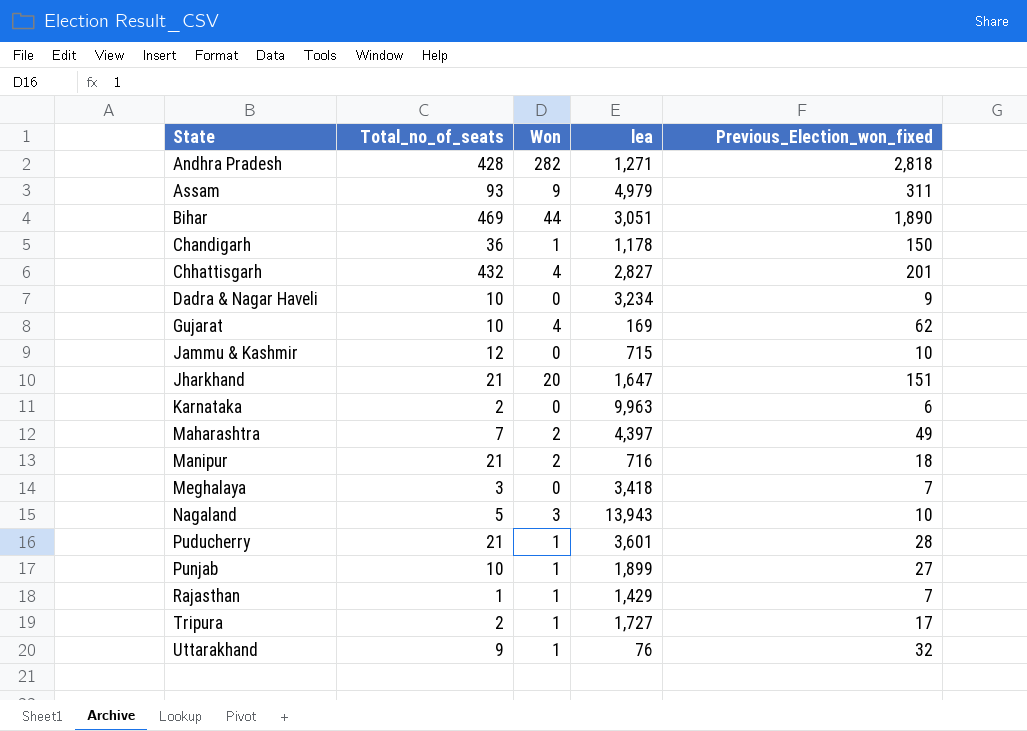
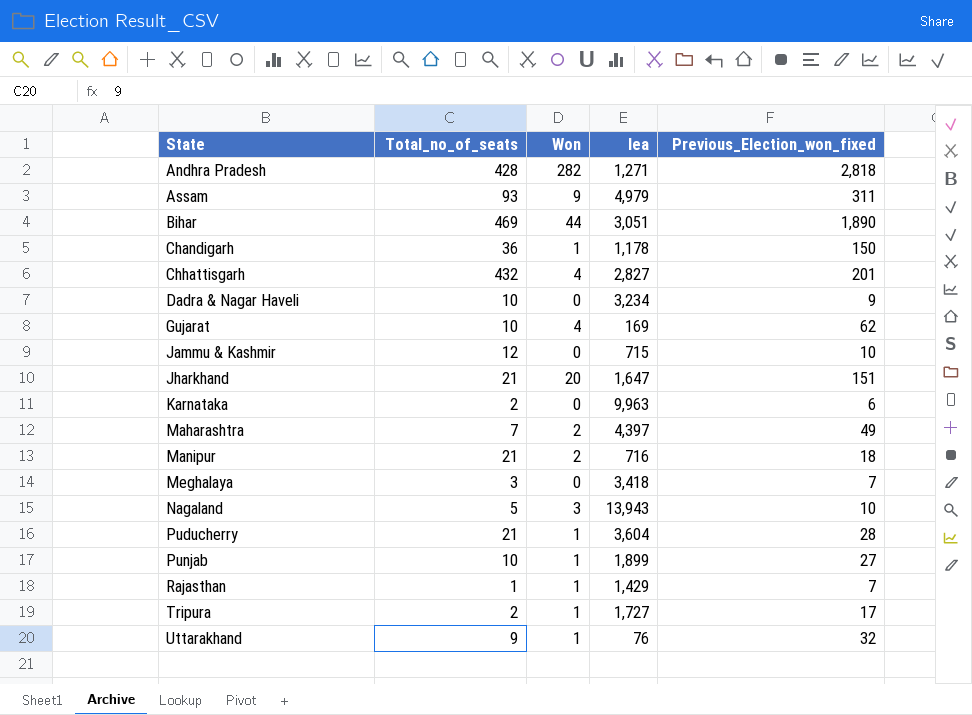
Puducherry | lea: 3,601 -> 3,604

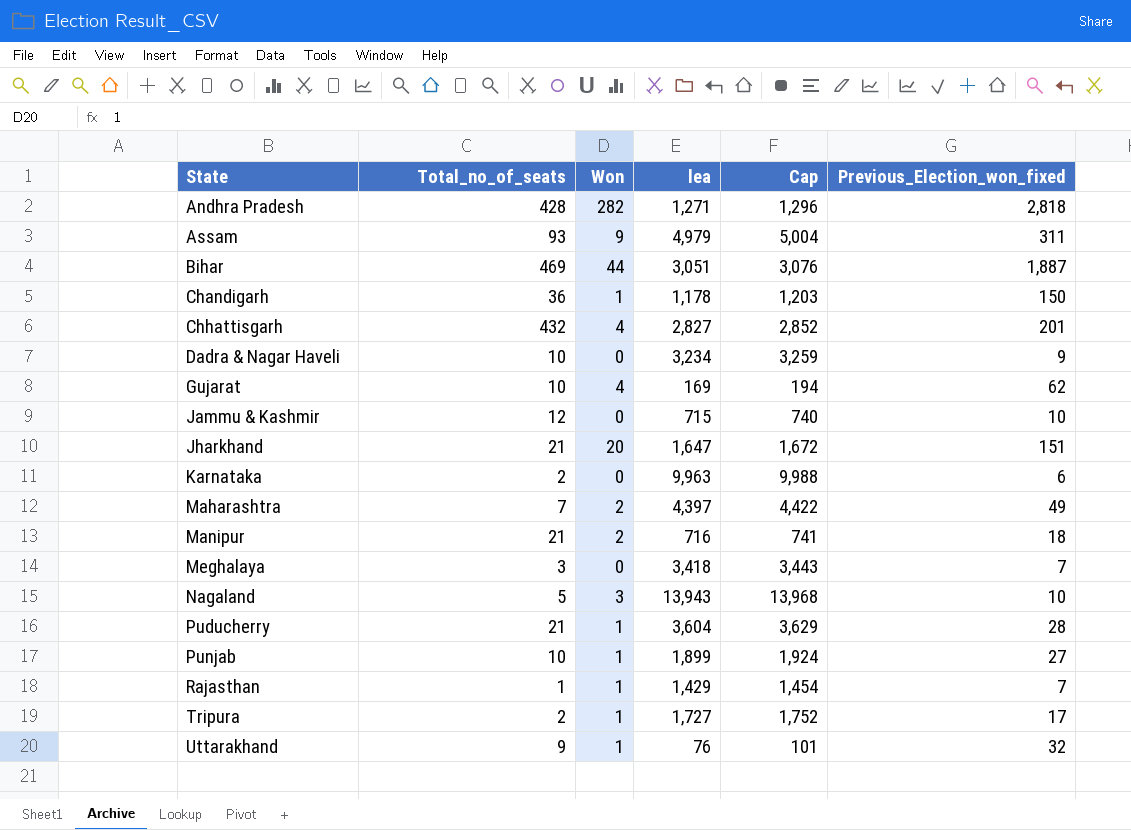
column Cap | formula: none -> [lea] + 25
Bihar | Previous_Election_won_fixed: 1,890 -> 1,887

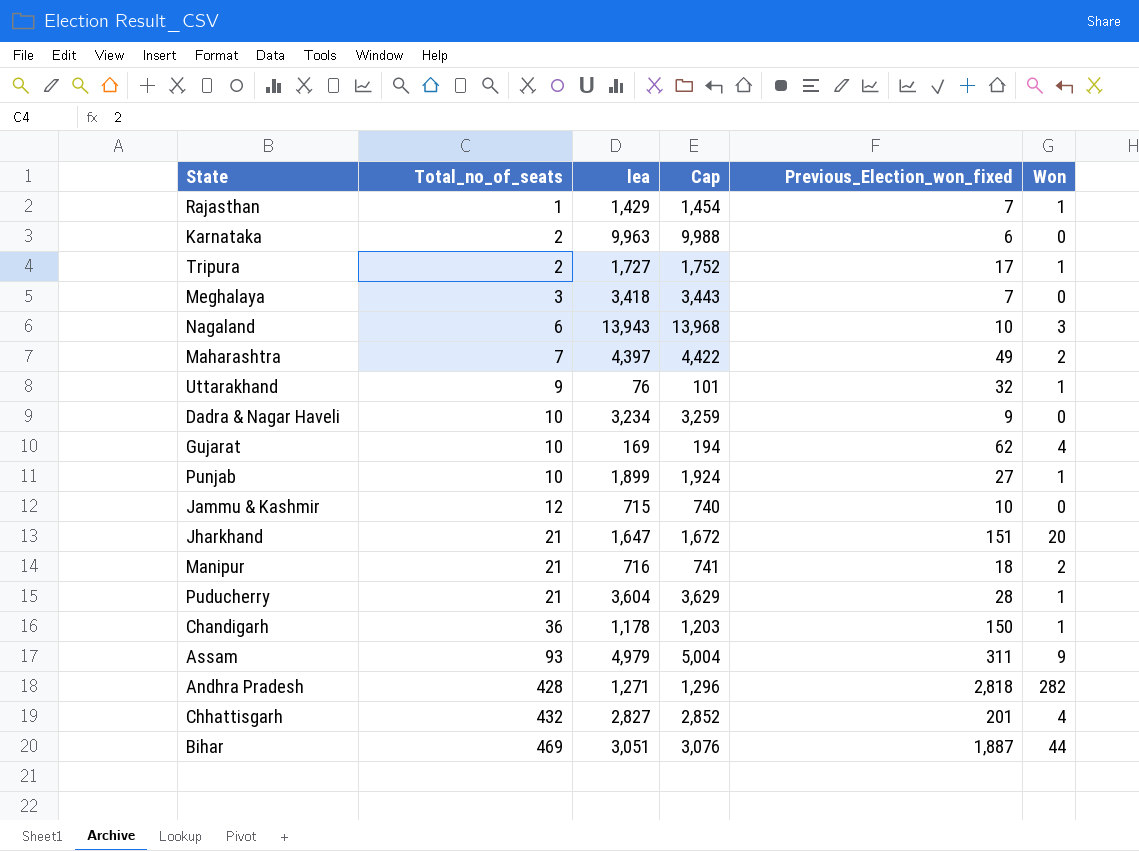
row order: State ascending -> Total_no_of_seats ascending
column Won | position: 3 -> 6
Nagaland | Total_no_of_seats: 5 -> 6

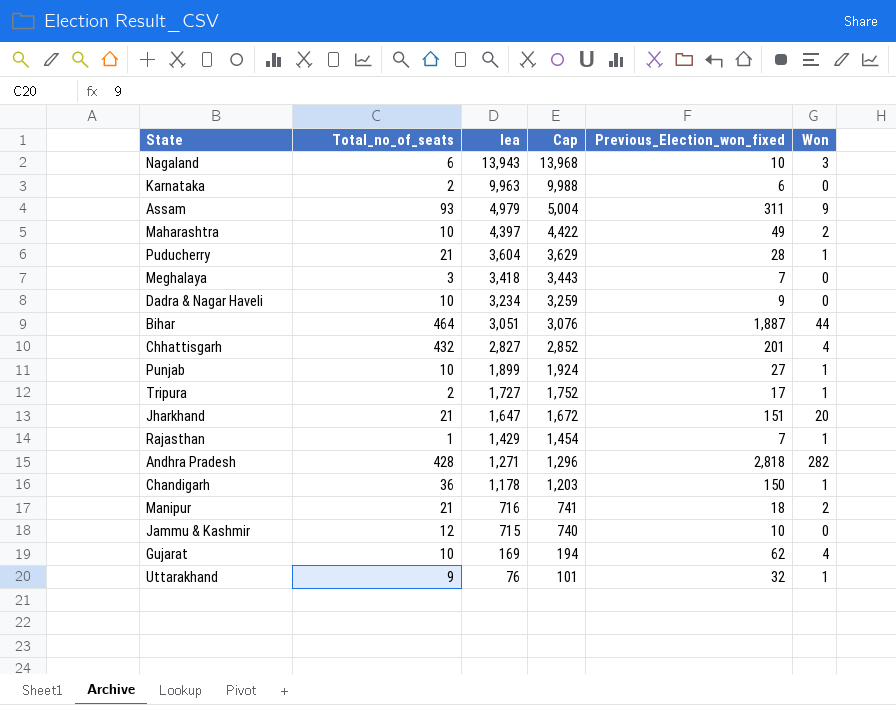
row order: Total_no_of_seats ascending -> lea descending
Maharashtra | Total_no_of_seats: 7 -> 10
Bihar | Total_no_of_seats: 469 -> 464

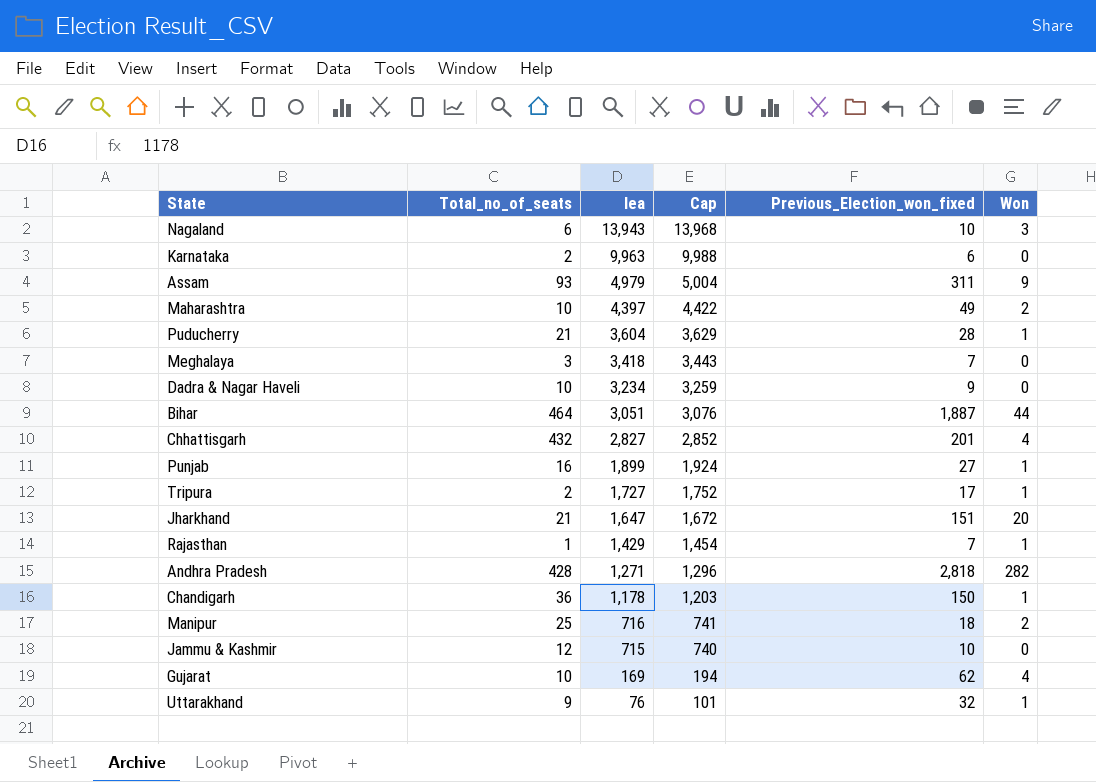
Punjab | Total_no_of_seats: 10 -> 16
Manipur | Total_no_of_seats: 21 -> 25

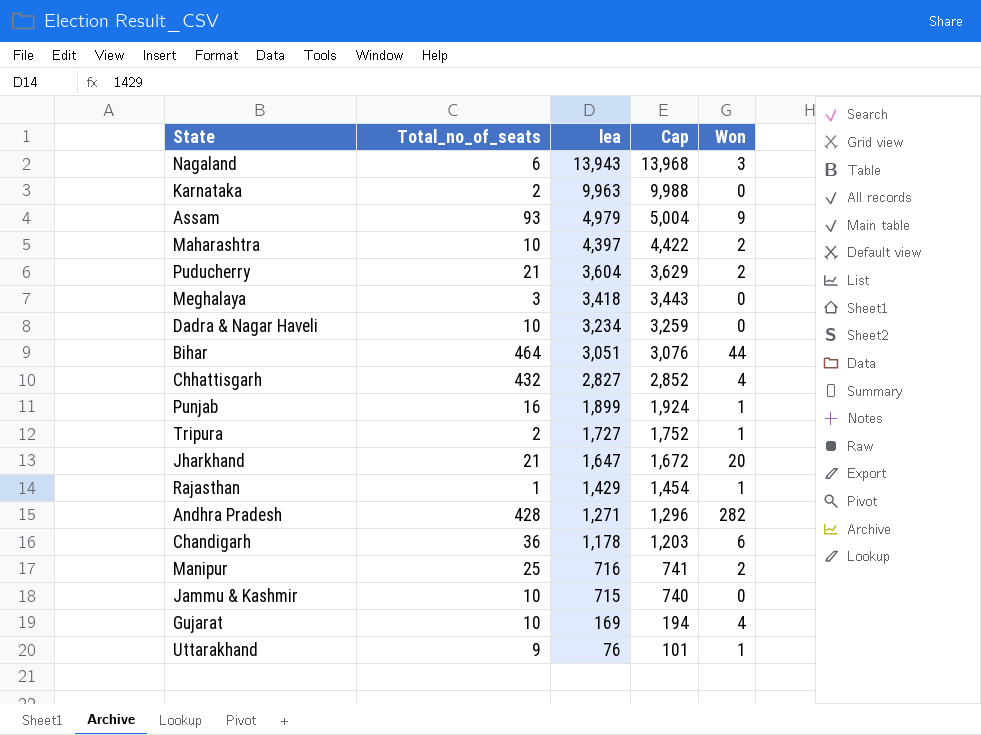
column Previous_Election_won_fixed | position: 5 -> none
Puducherry | Won: 1 -> 2
Chandigarh | Won: 1 -> 6
Jammu & Kashmir | Total_no_of_seats: 12 -> 10

